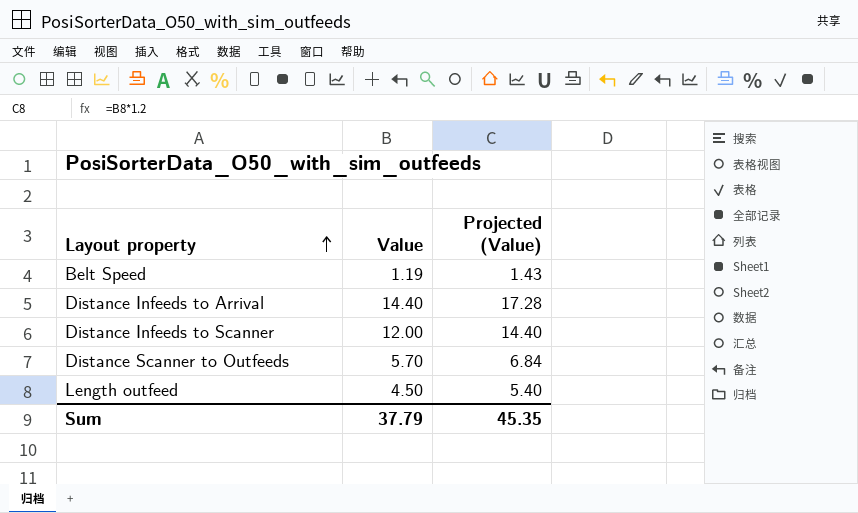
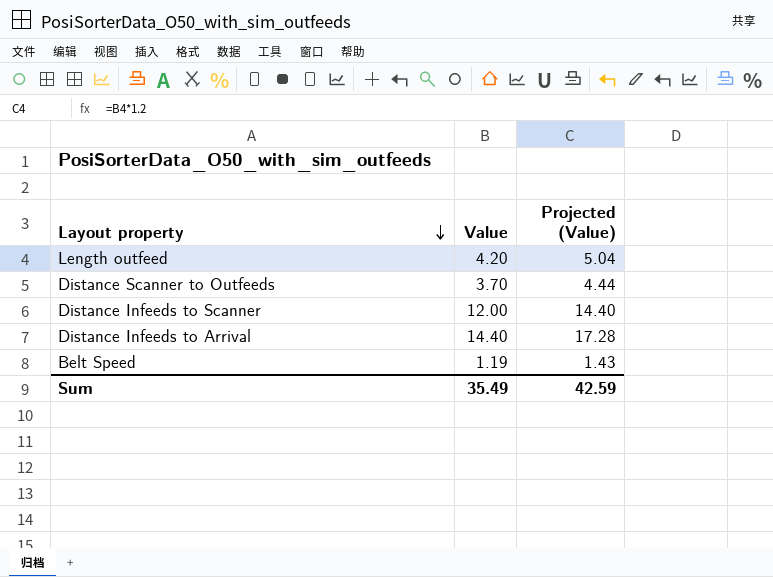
row order: Layout property ascending -> Layout property descending
Length outfeed | Value: 4.50 -> 4.20
Length outfeed | Projected (Value): 5.40 -> 5.04
Distance Scanner to Outfeeds | Value: 5.70 -> 3.70
Distance Scanner to Outfeeds | Projected (Value): 6.84 -> 4.44
Sum | Value: 37.79 -> 35.49
Sum | Projected (Value): 45.35 -> 42.59

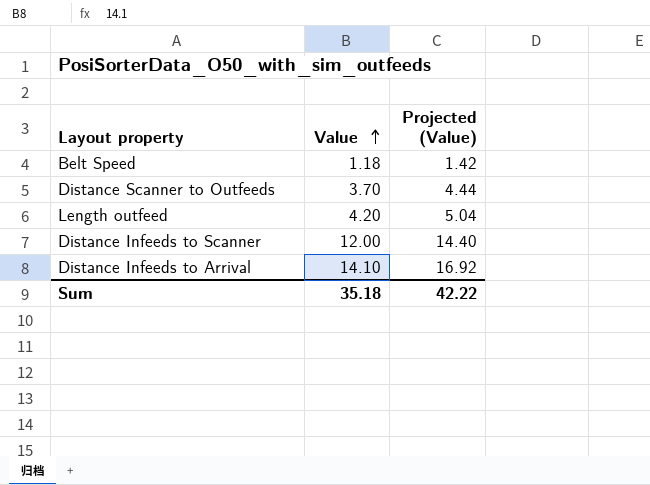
row order: Layout property descending -> Value ascending
Belt Speed | Value: 1.19 -> 1.18
Belt Speed | Projected (Value): 1.43 -> 1.42
Distance Infeeds to Arrival | Value: 14.40 -> 14.10
Distance Infeeds to Arrival | Projected (Value): 17.28 -> 16.92
Sum | Value: 35.49 -> 35.18
Sum | Projected (Value): 42.59 -> 42.22

